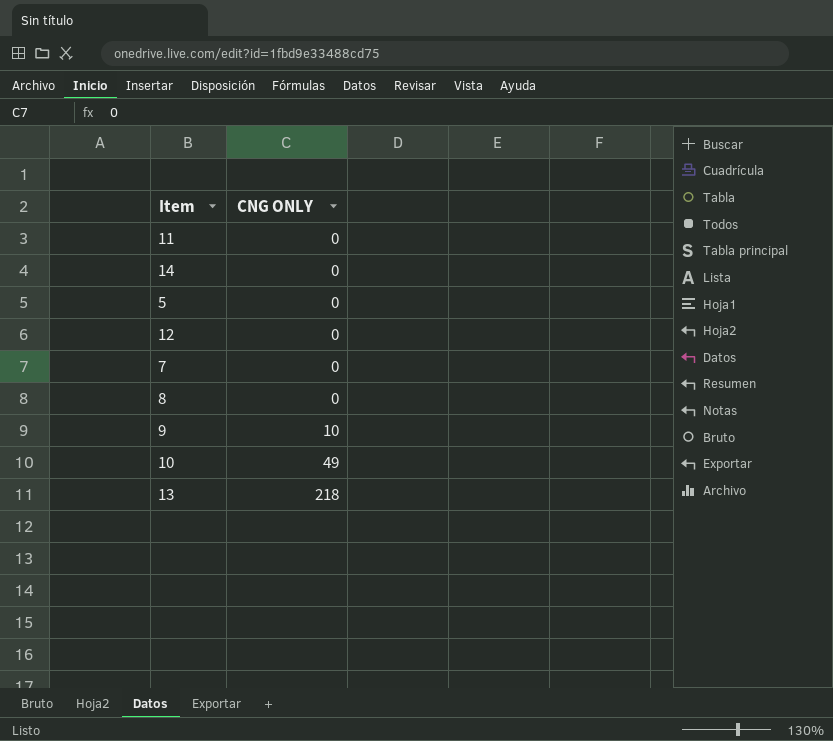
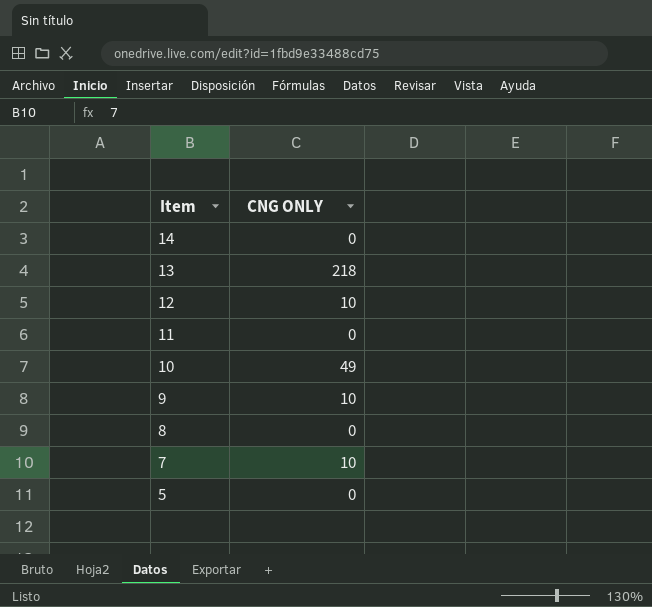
row order: CNG ONLY ascending -> Item descending
12 | CNG ONLY: 0 -> 10
7 | CNG ONLY: 0 -> 10

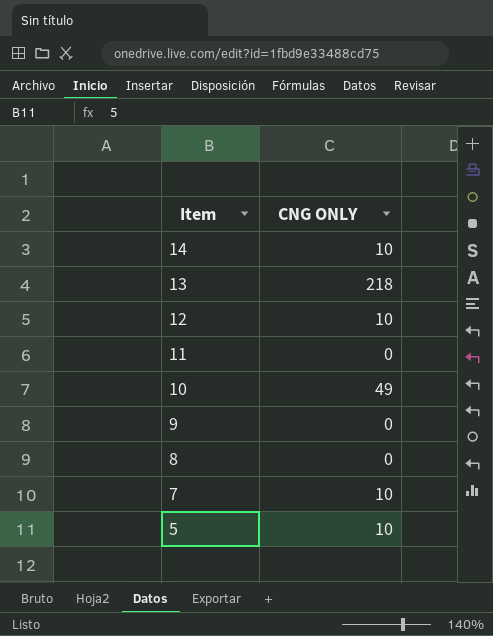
14 | CNG ONLY: 0 -> 10
9 | CNG ONLY: 10 -> 0
5 | CNG ONLY: 0 -> 10

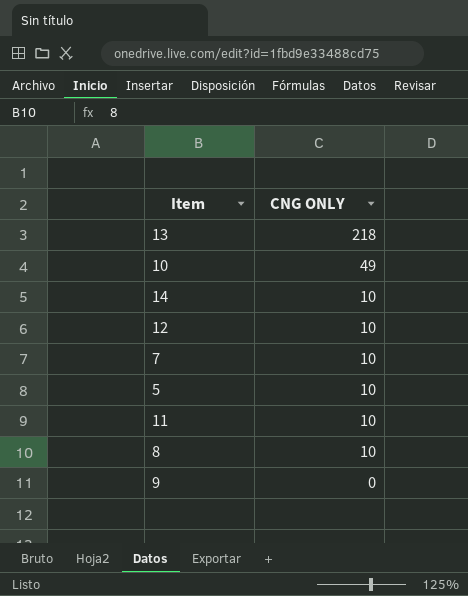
row order: Item descending -> CNG ONLY descending
11 | CNG ONLY: 0 -> 10
8 | CNG ONLY: 0 -> 10

